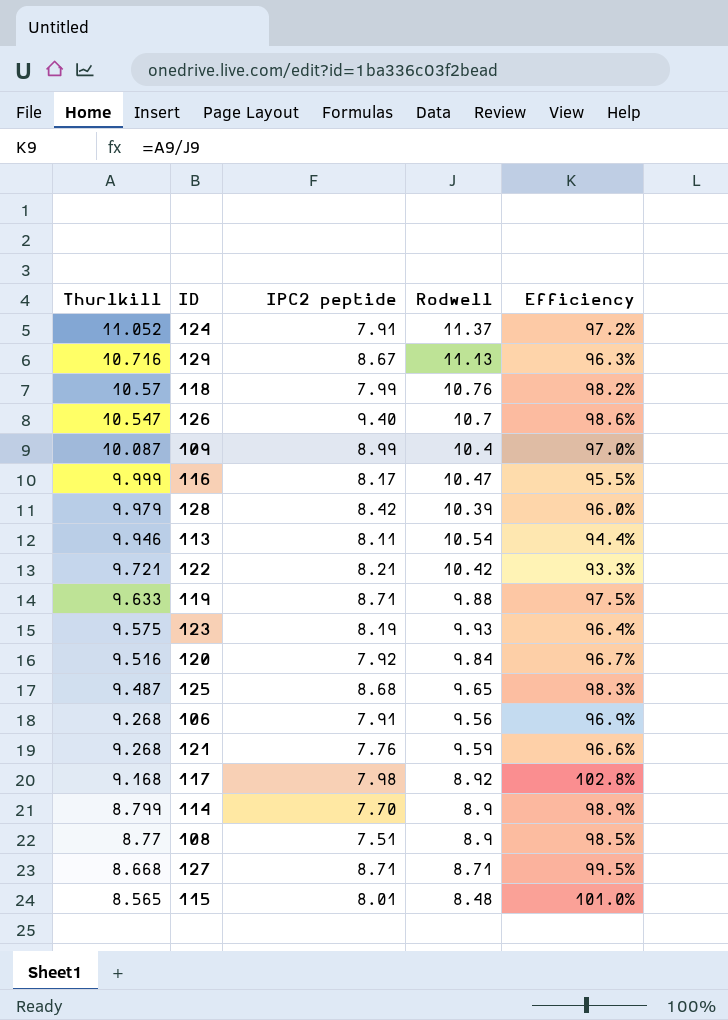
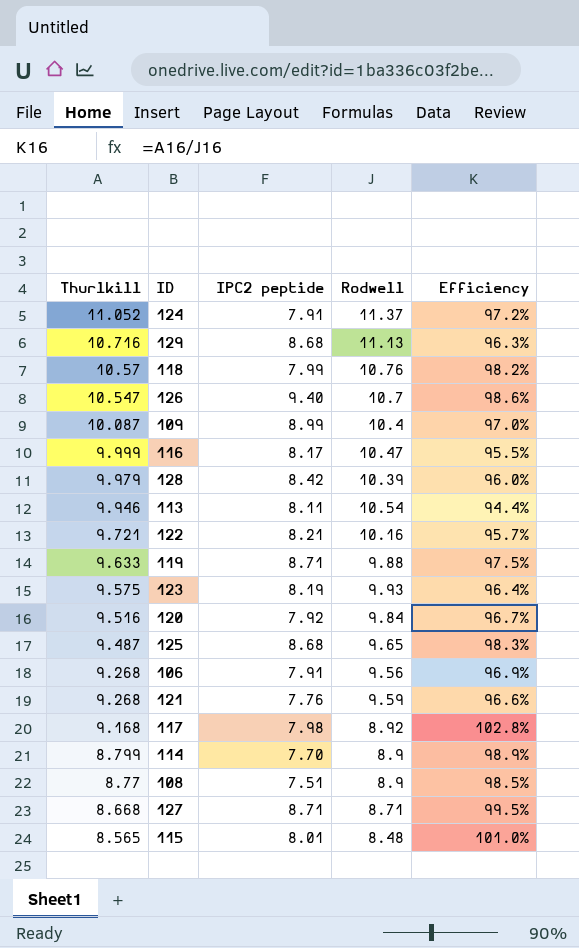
129 | IPC2 peptide: 8.67 -> 8.68
122 | Rodwell: 10.42 -> 10.16
122 | Efficiency: 93.3% -> 95.7%

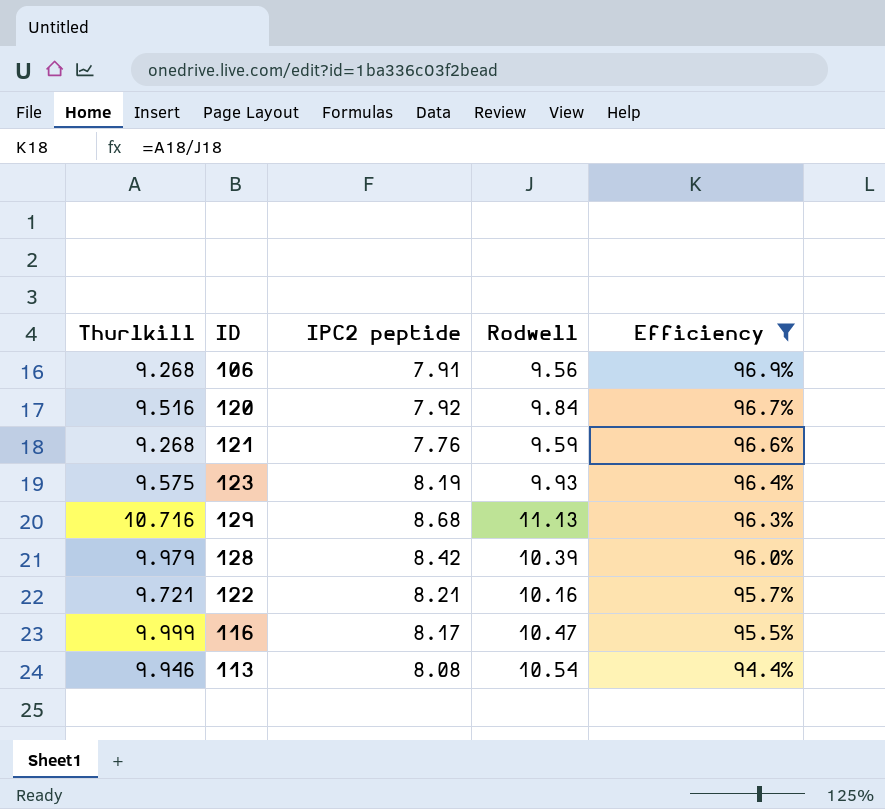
filter: none -> Efficiency <= 96.9%
row order: Thurlkill descending -> Efficiency descending
113 | IPC2 peptide: 8.11 -> 8.08

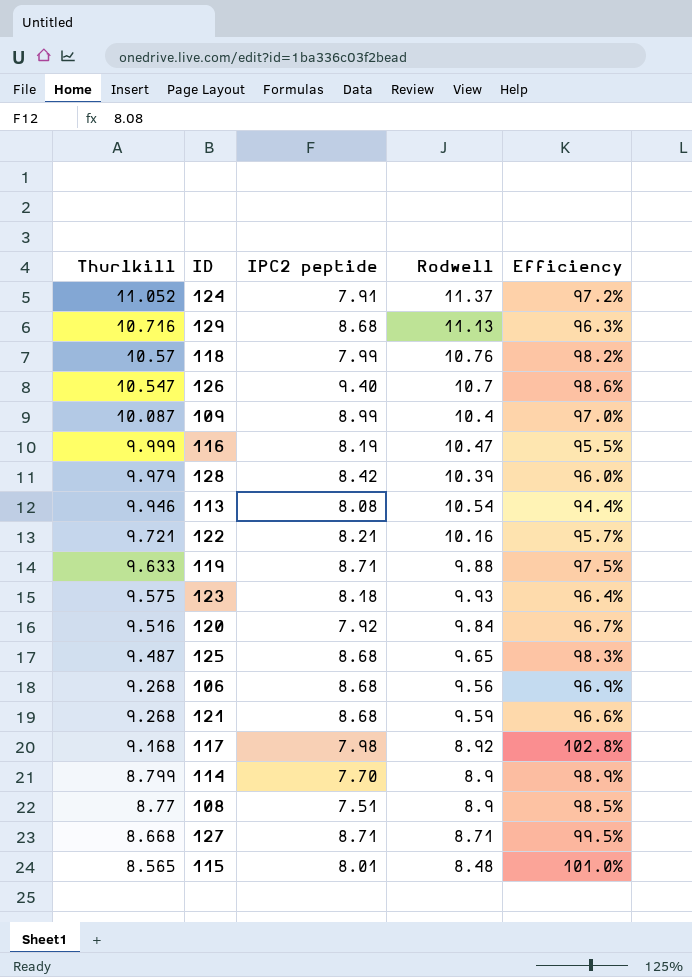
filter: Efficiency <= 96.9% -> none
row order: Efficiency descending -> Thurlkill descending
116 | IPC2 peptide: 8.17 -> 8.19
123 | IPC2 peptide: 8.19 -> 8.18
106 | IPC2 peptide: 7.91 -> 8.68
121 | IPC2 peptide: 7.76 -> 8.68

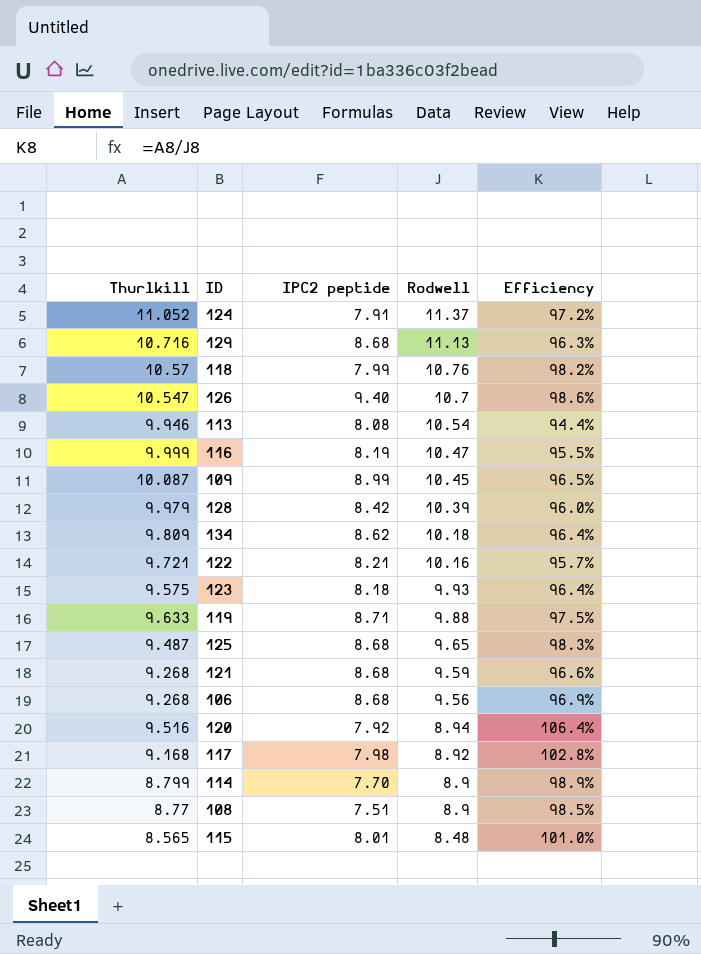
row order: Thurlkill descending -> Rodwell descending
row 127: 8.668 | 8.71 | 8.71 | 99.5% -> none
109 | Rodwell: 10.4 -> 10.45
109 | Efficiency: 97.0% -> 96.5%
row 134: none -> 9.809 | 8.62 | 10.18 | 96.4%
120 | Rodwell: 9.84 -> 8.94
120 | Efficiency: 96.7% -> 106.4%

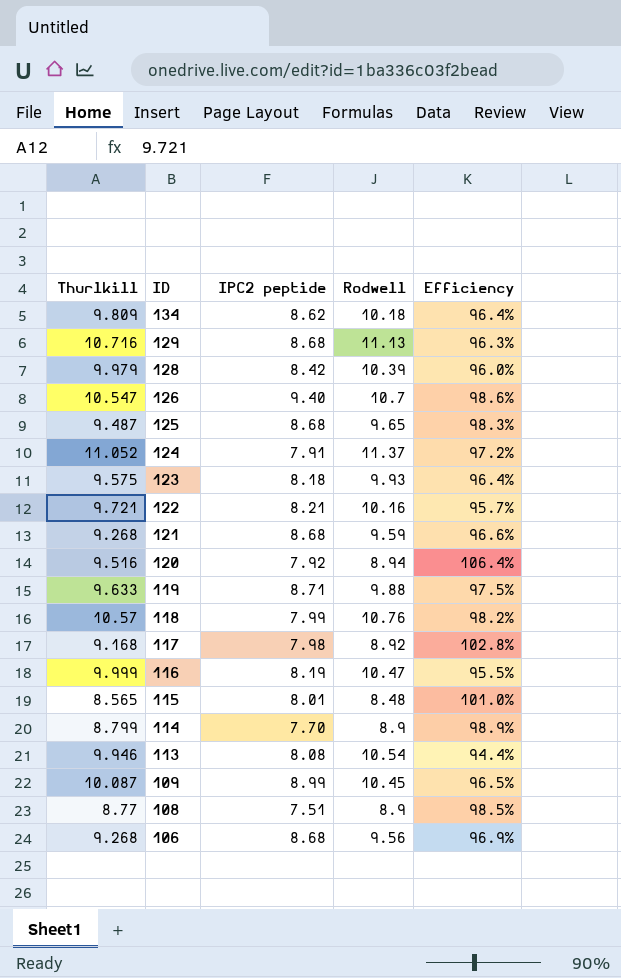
row order: Rodwell descending -> ID descending

